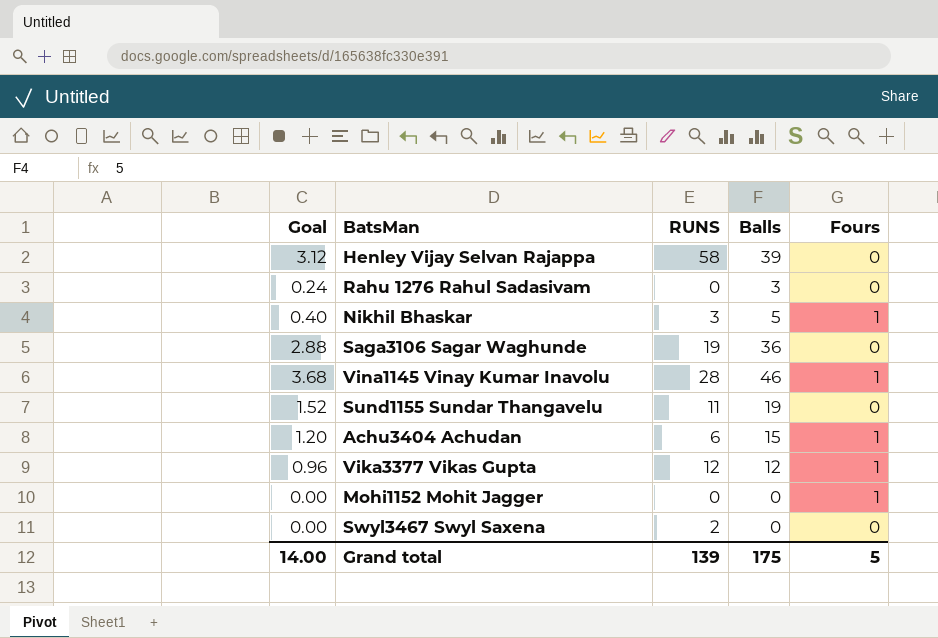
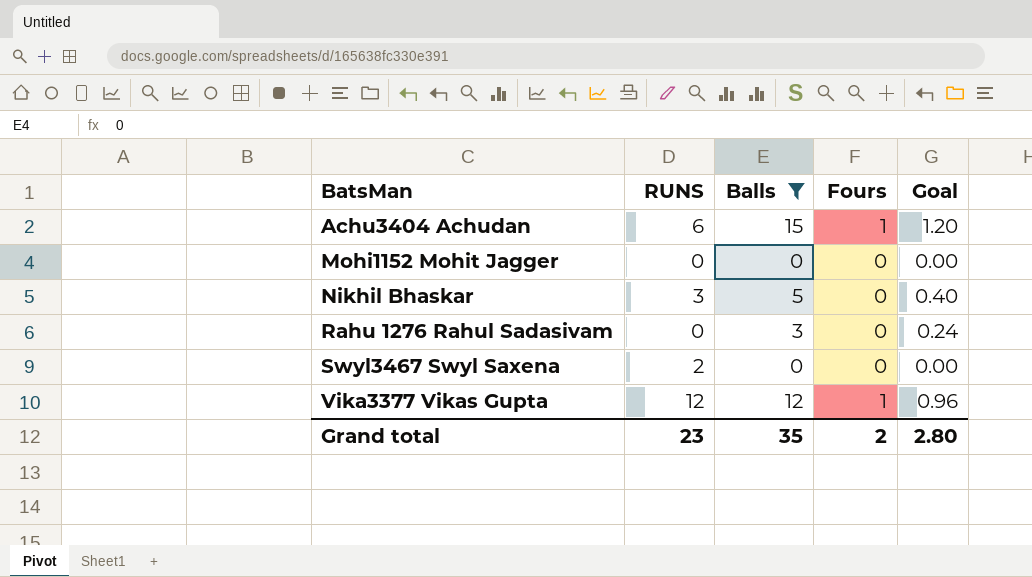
filter: none -> Balls <= 15
row order: none -> BatsMan ascending
column Goal | position: 1 -> 5
Mohi1152 Mohit Jagger | Fours: 1 -> 0
Nikhil Bhaskar | Fours: 1 -> 0
Grand total | RUNS: 139 -> 23
Grand total | Balls: 175 -> 35
Grand total | Fours: 5 -> 2
Grand total | Goal: 14.00 -> 2.80

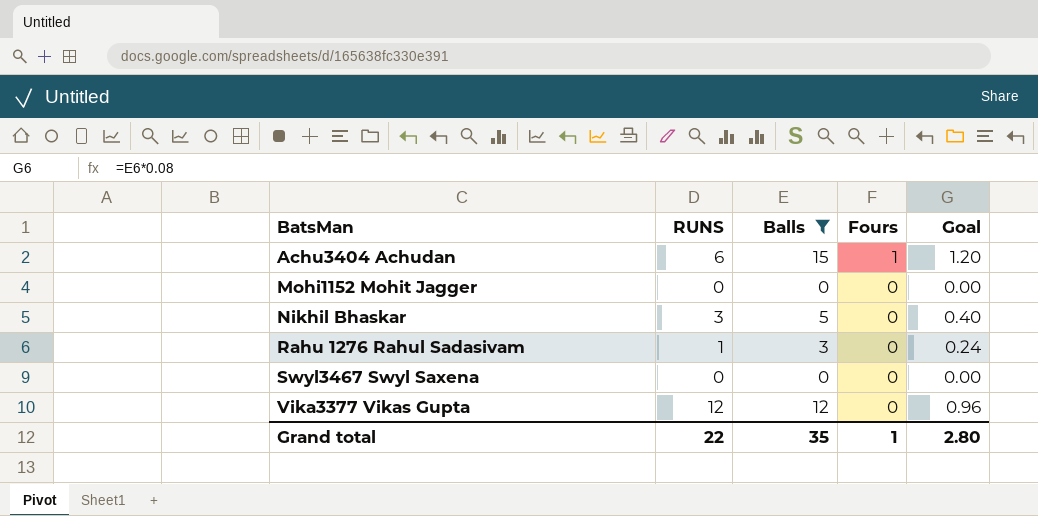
Rahu 1276 Rahul Sadasivam | RUNS: 0 -> 1
Swyl3467 Swyl Saxena | RUNS: 2 -> 0
Vika3377 Vikas Gupta | Fours: 1 -> 0
Grand total | RUNS: 23 -> 22
Grand total | Fours: 2 -> 1

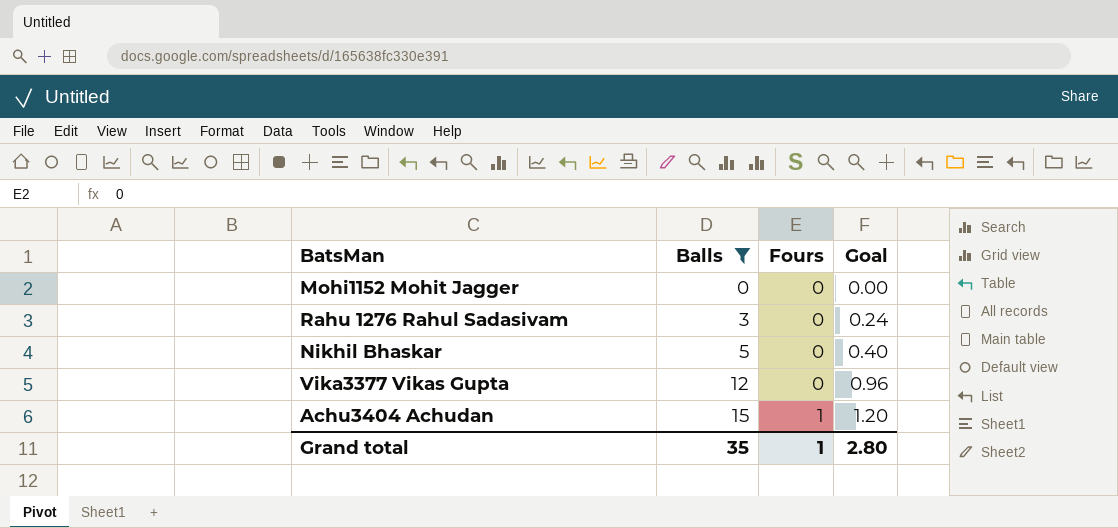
row order: BatsMan ascending -> Balls ascending
column RUNS | position: 2 -> none
row Swyl3467 Swyl Saxena: 0 | 0 | 0 | 0.00 -> none

